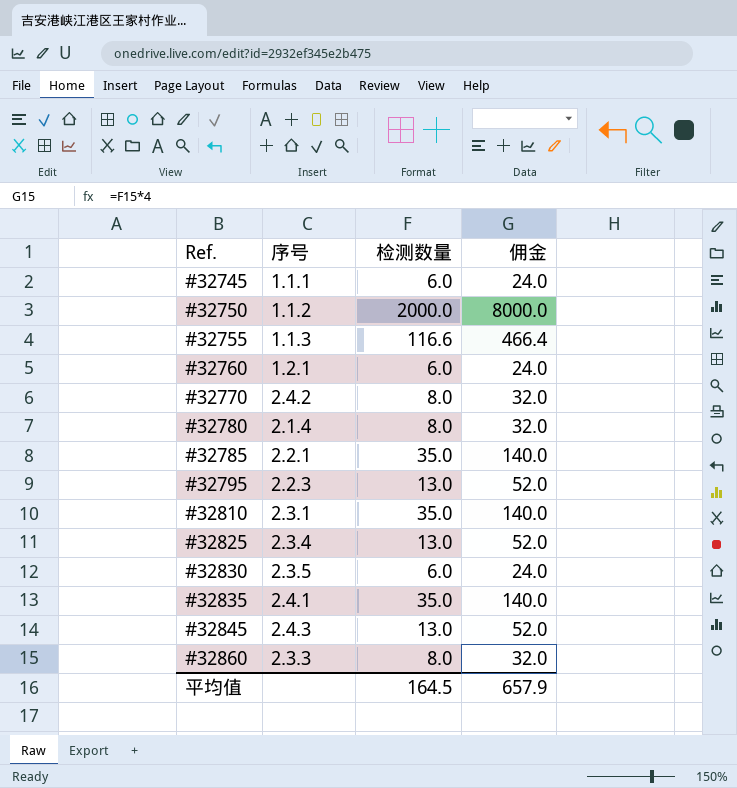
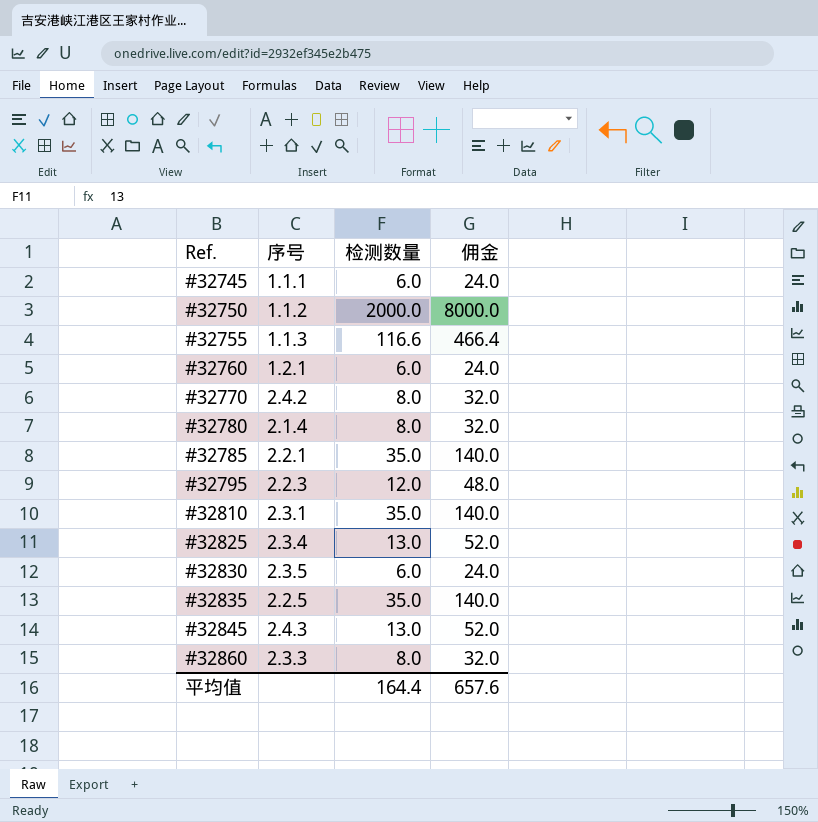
#32795 | 检测数量: 13.0 -> 12.0
#32795 | 佣金: 52.0 -> 48.0
#32835 | 序号: 2.4.1 -> 2.2.5
平均值 | 检测数量: 164.5 -> 164.4
平均值 | 佣金: 657.9 -> 657.6

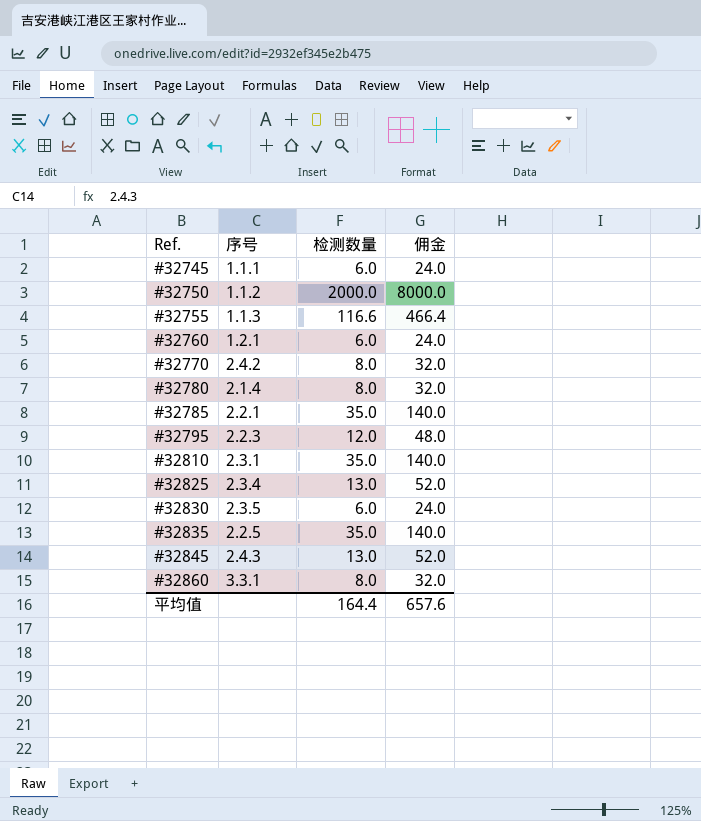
#32860 | 序号: 2.3.3 -> 3.3.1

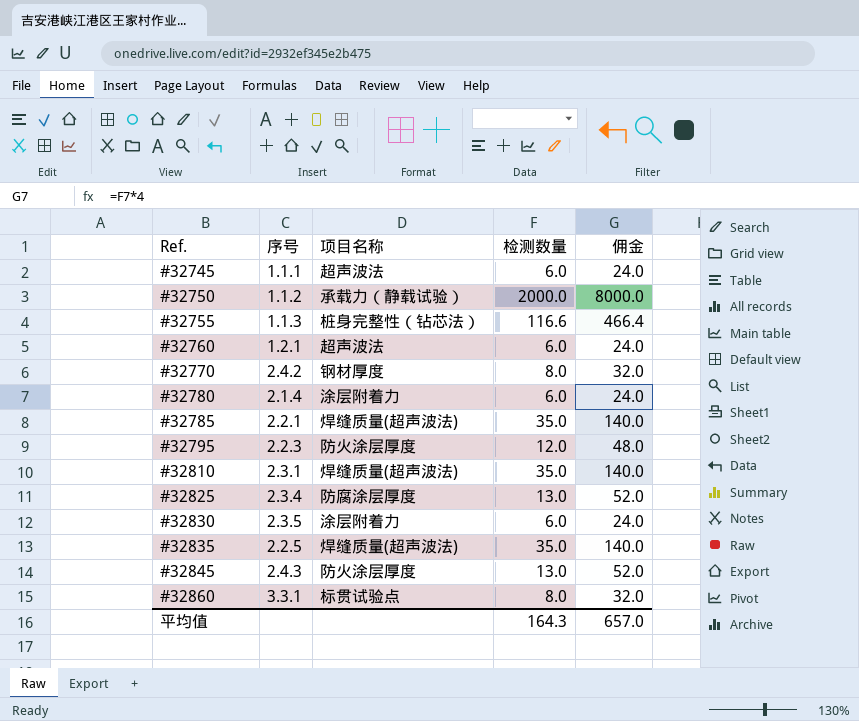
column 项目名称 | position: none -> 3
#32780 | 检测数量: 8.0 -> 6.0
#32780 | 佣金: 32.0 -> 24.0
平均值 | 检测数量: 164.4 -> 164.3
平均值 | 佣金: 657.6 -> 657.0

